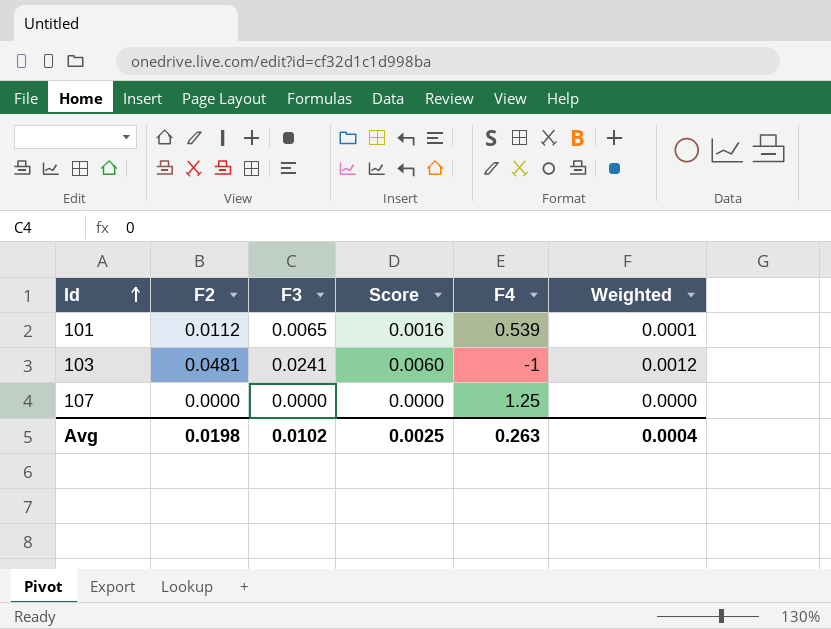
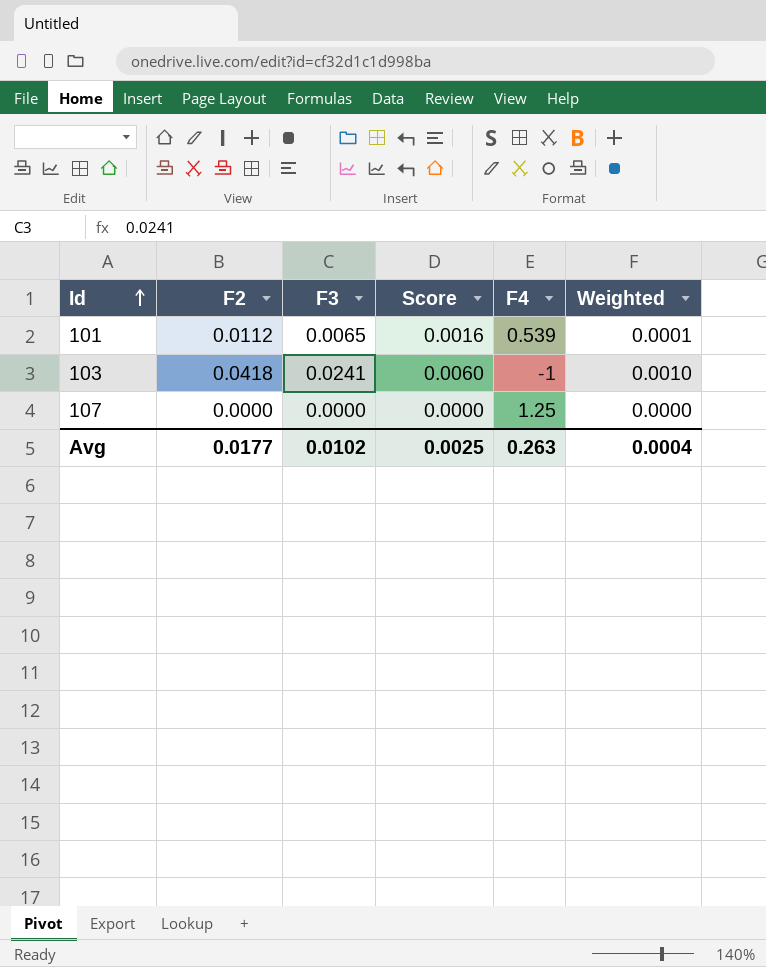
103 | F2: 0.0481 -> 0.0418
103 | Weighted: 0.0012 -> 0.0010
Avg | F2: 0.0198 -> 0.0177

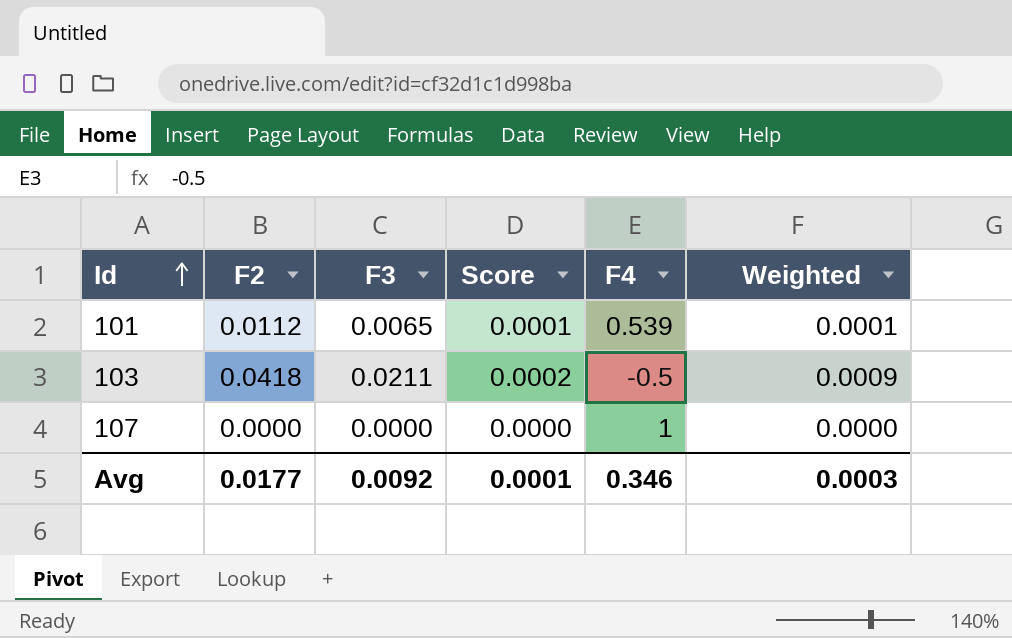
column Score | formula: [F3] * 0.25 -> [F3] * 0.01
103 | F3: 0.0241 -> 0.0211
103 | F4: -1 -> -0.5
103 | Weighted: 0.0010 -> 0.0009
107 | F4: 1.25 -> 1
Avg | F3: 0.0102 -> 0.0092
Avg | Score: 0.0025 -> 0.0001
Avg | F4: 0.263 -> 0.346
Avg | Weighted: 0.0004 -> 0.0003

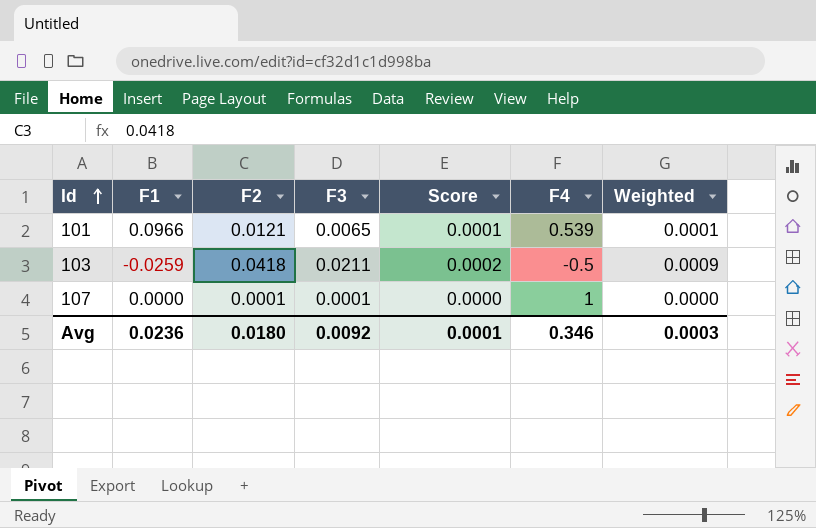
column F1 | position: none -> 2
101 | F2: 0.0112 -> 0.0121
107 | F2: 0.0000 -> 0.0001
107 | F3: 0.0000 -> 0.0001
Avg | F2: 0.0177 -> 0.0180

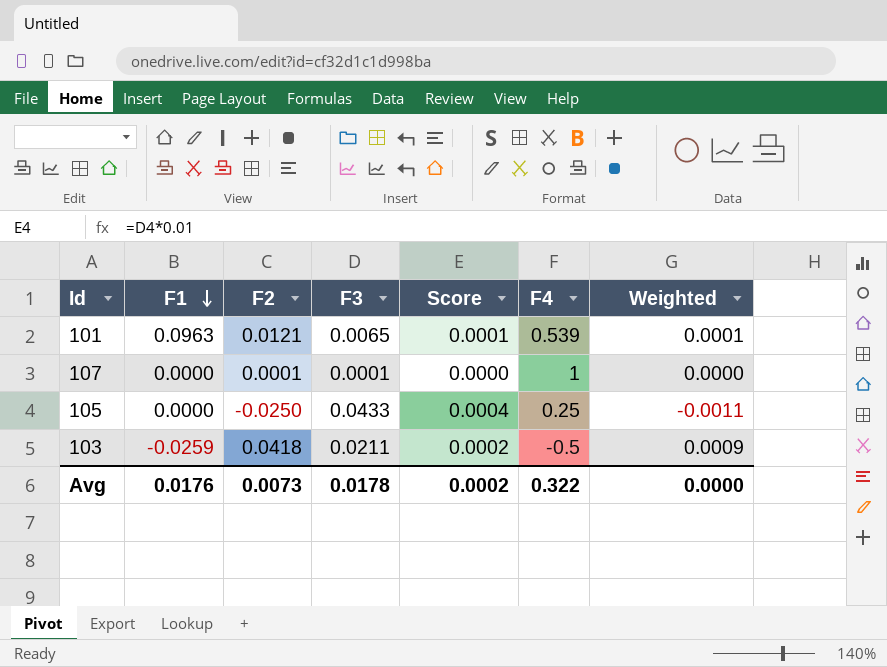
row order: Id ascending -> F1 descending
101 | F1: 0.0966 -> 0.0963
row 105: none -> 0.0000 | -0.0250 | 0.0433 | 0.0004 | 0.25 | -0.0011
Avg | F1: 0.0236 -> 0.0176
Avg | F2: 0.0180 -> 0.0073
Avg | F3: 0.0092 -> 0.0178
Avg | Score: 0.0001 -> 0.0002
Avg | F4: 0.346 -> 0.322
Avg | Weighted: 0.0003 -> 0.0000

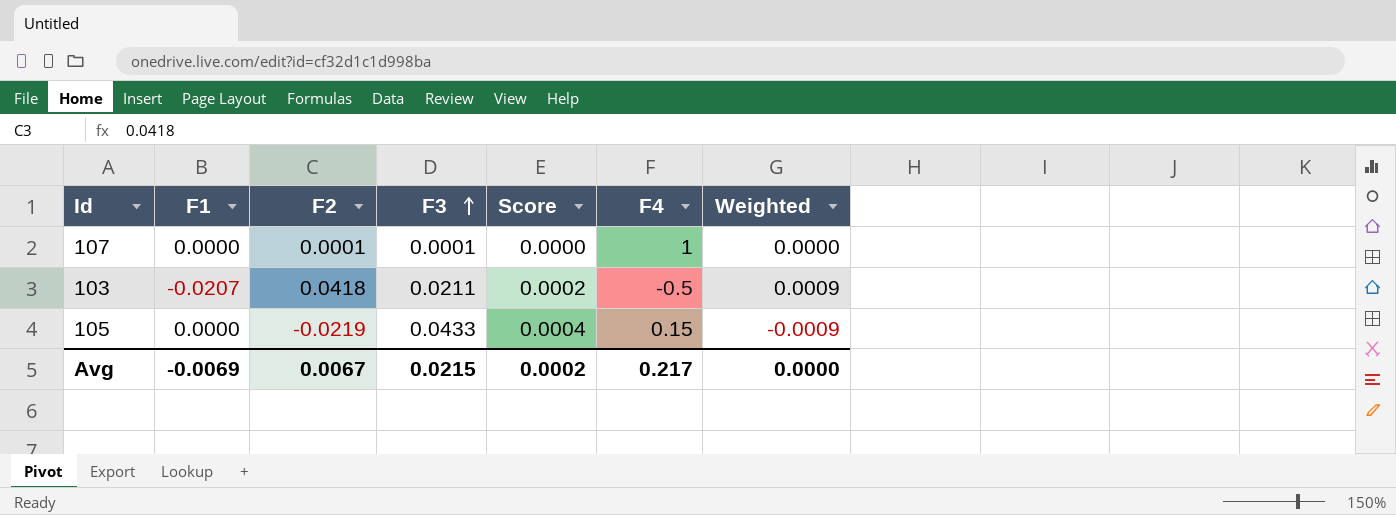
row order: F1 descending -> F3 ascending
row 101: 0.0963 | 0.0121 | 0.0065 | 0.0001 | 0.539 | 0.0001 -> none
103 | F1: -0.0259 -> -0.0207
105 | F2: -0.0250 -> -0.0219
105 | F4: 0.25 -> 0.15
105 | Weighted: -0.0011 -> -0.0009
Avg | F1: 0.0176 -> -0.0069
Avg | F2: 0.0073 -> 0.0067
Avg | F3: 0.0178 -> 0.0215
Avg | F4: 0.322 -> 0.217

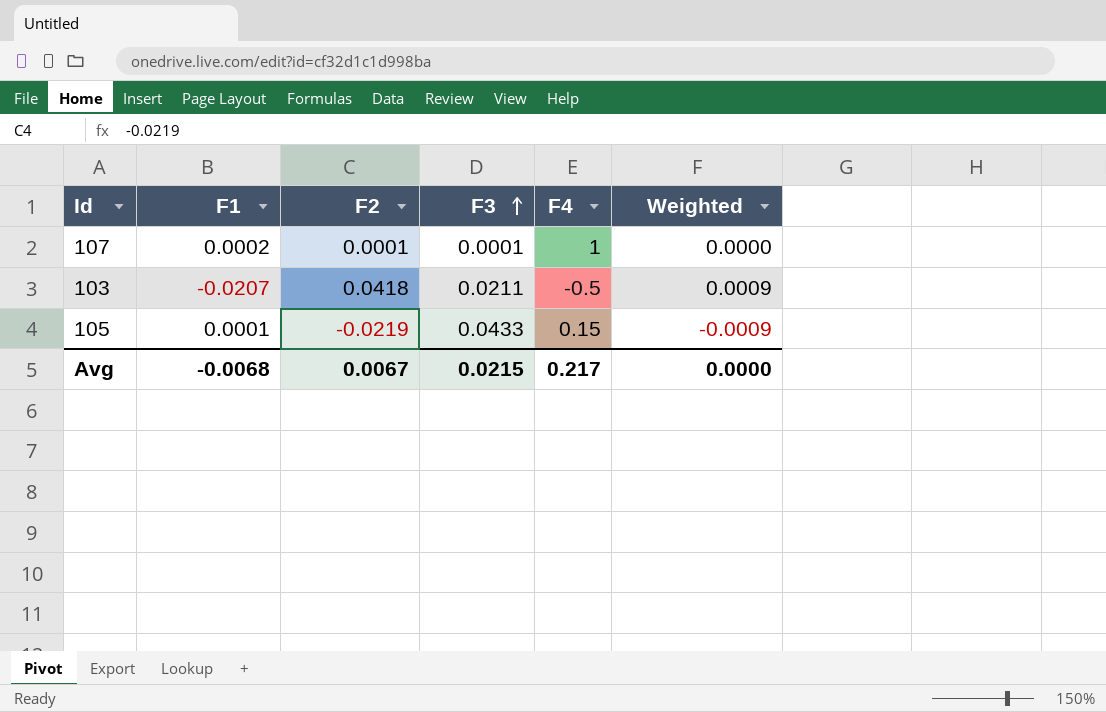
column Score | formula: [F3] * 0.01 -> none
107 | F1: 0.0000 -> 0.0002
105 | F1: 0.0000 -> 0.0001
Avg | F1: -0.0069 -> -0.0068

